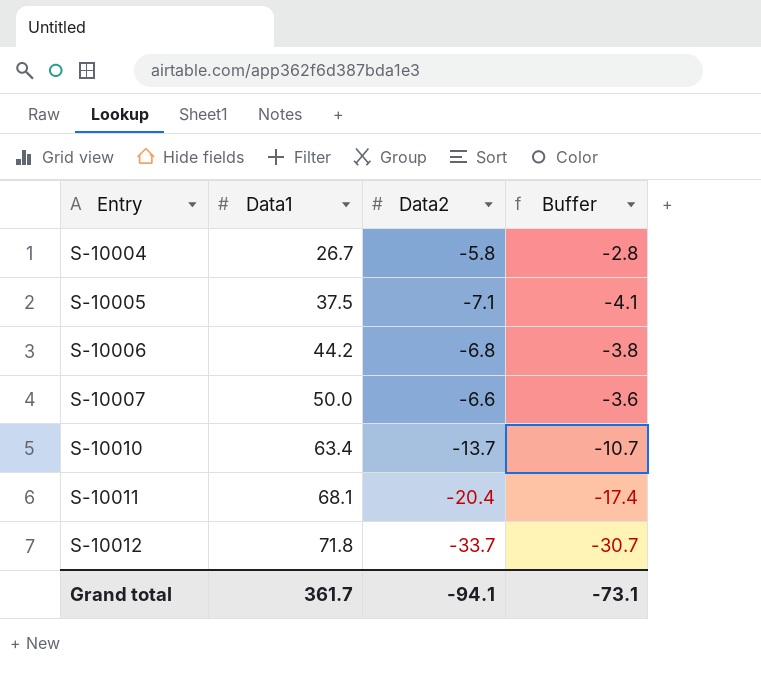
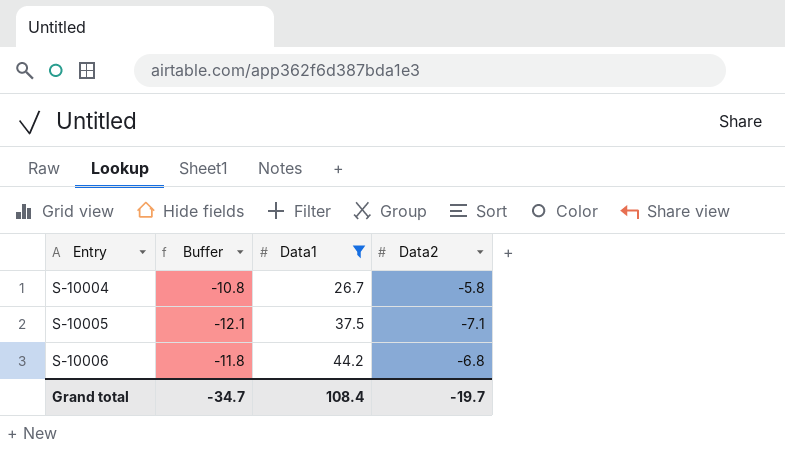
filter: none -> Data1 <= 44.2
column Buffer | formula: [Data2] + 3 -> [Data2] - 5
column Buffer | position: 4 -> 2
Grand total | Buffer: -73.1 -> -34.7
Grand total | Data1: 361.7 -> 108.4
Grand total | Data2: -94.1 -> -19.7

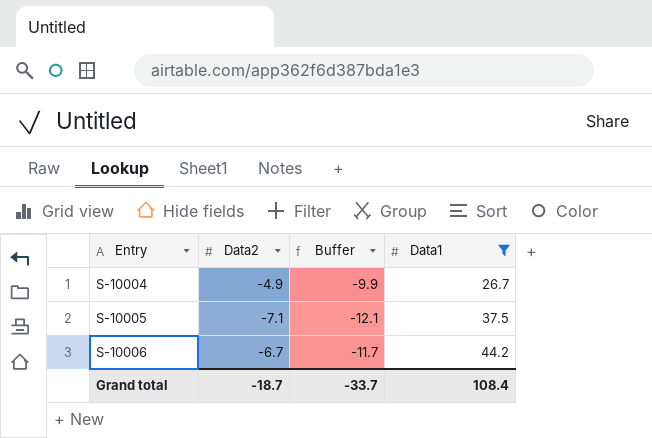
column Data2 | position: 4 -> 2
S-10004 | Data2: -5.8 -> -4.9
S-10004 | Buffer: -10.8 -> -9.9
S-10006 | Data2: -6.8 -> -6.7
S-10006 | Buffer: -11.8 -> -11.7
Grand total | Data2: -19.7 -> -18.7
Grand total | Buffer: -34.7 -> -33.7

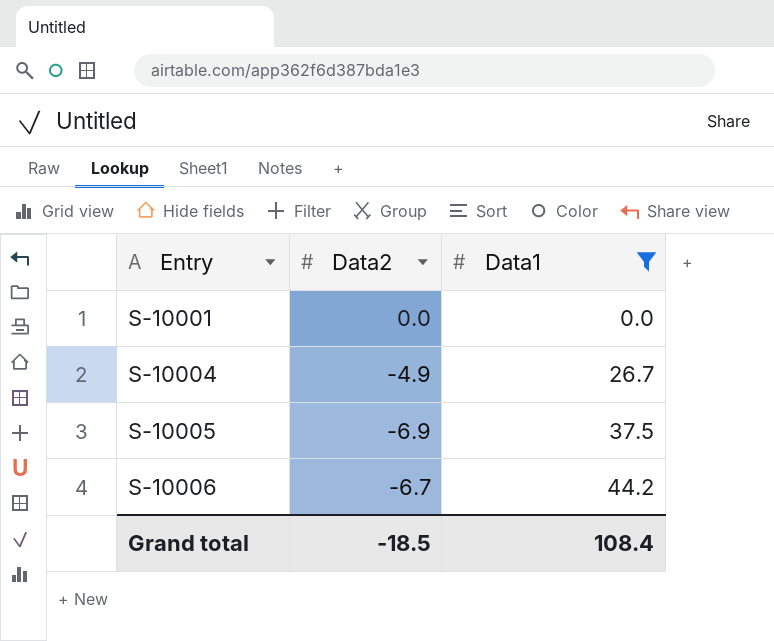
column Buffer | formula: [Data2] - 5 -> none
row S-10001: none -> 0.0 | 0.0
S-10005 | Data2: -7.1 -> -6.9
Grand total | Data2: -18.7 -> -18.5

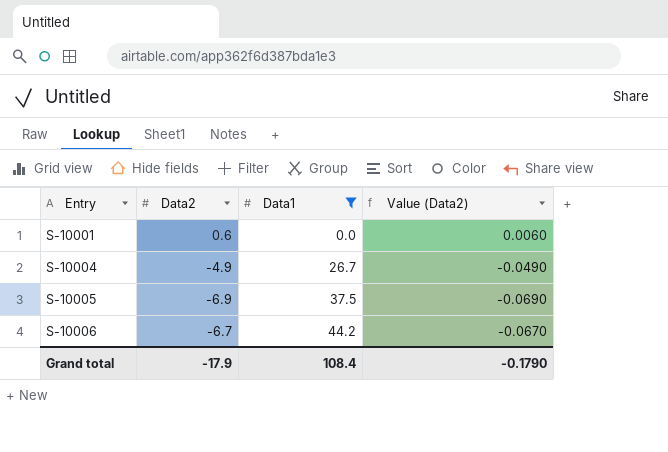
column Value (Data2) | formula: none -> [Data2] * 0.01
S-10001 | Data2: 0.0 -> 0.6
Grand total | Data2: -18.5 -> -17.9

